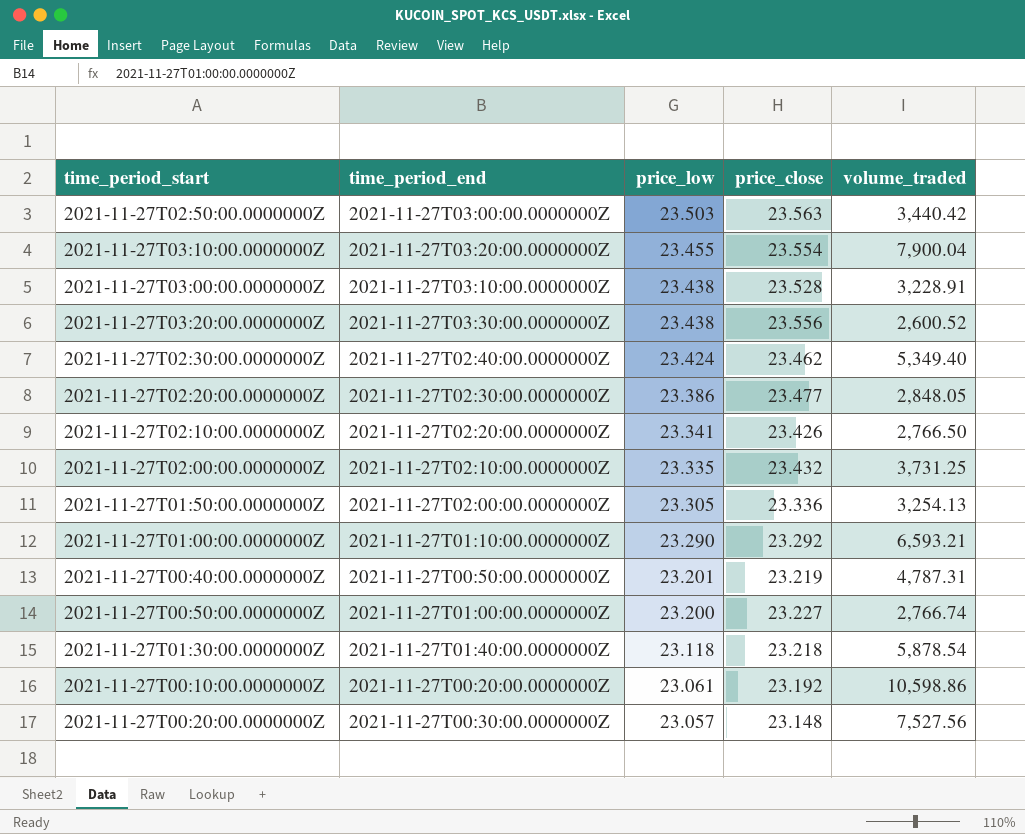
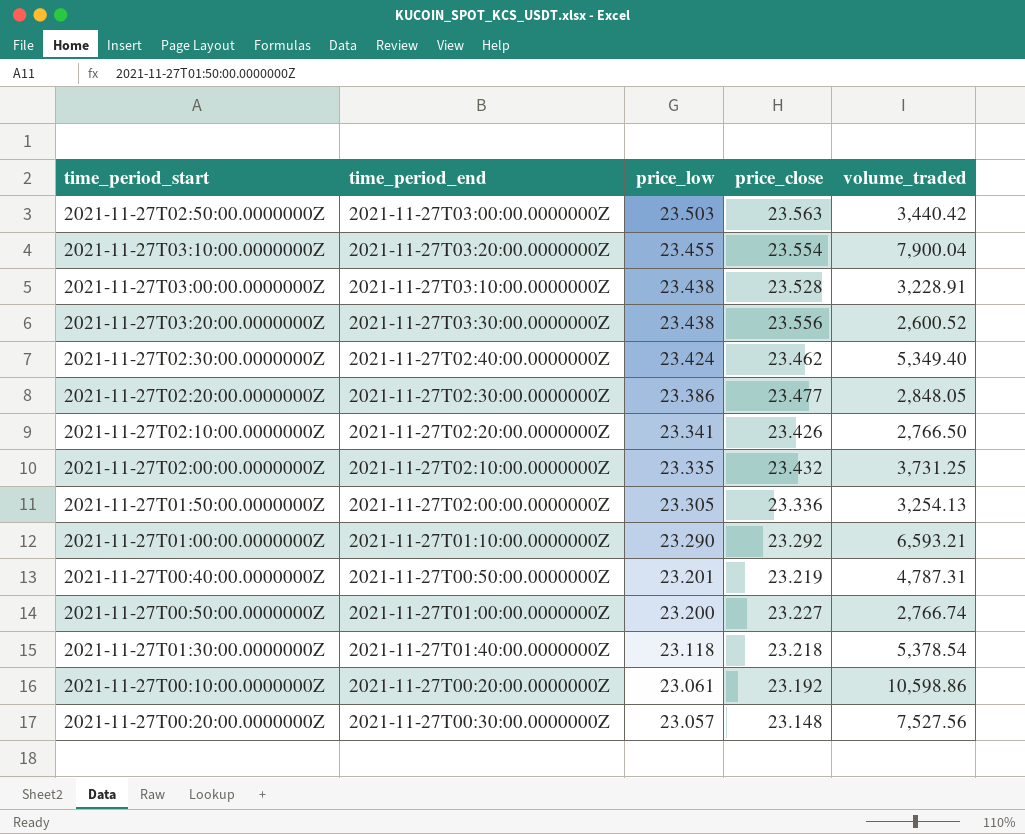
2021-11-27T01:30:00.0000000Z | volume_traded: 5,878.54 -> 5,378.54

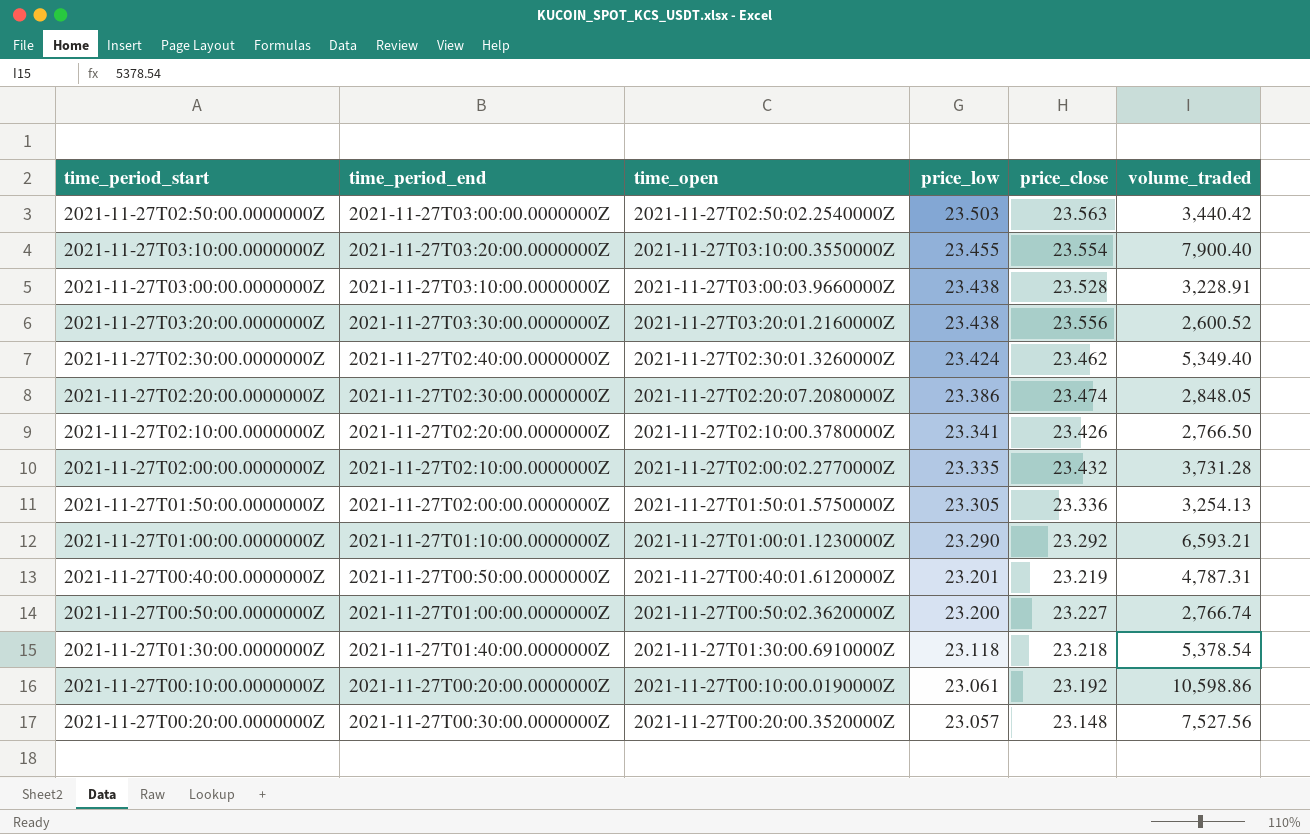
column time_open | position: none -> 3
2021-11-27T03:10:00.0000000Z | volume_traded: 7,900.04 -> 7,900.40
2021-11-27T02:20:00.0000000Z | price_close: 23.477 -> 23.474
2021-11-27T02:00:00.0000000Z | volume_traded: 3,731.25 -> 3,731.28

